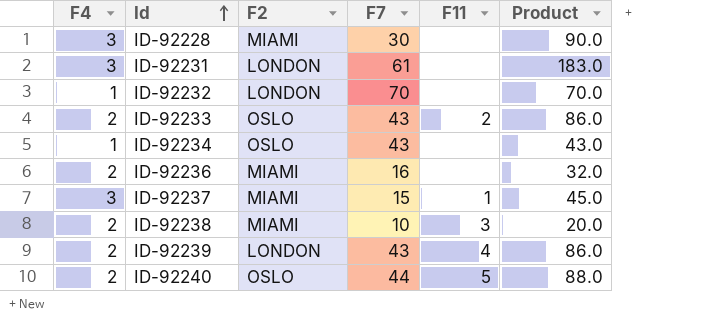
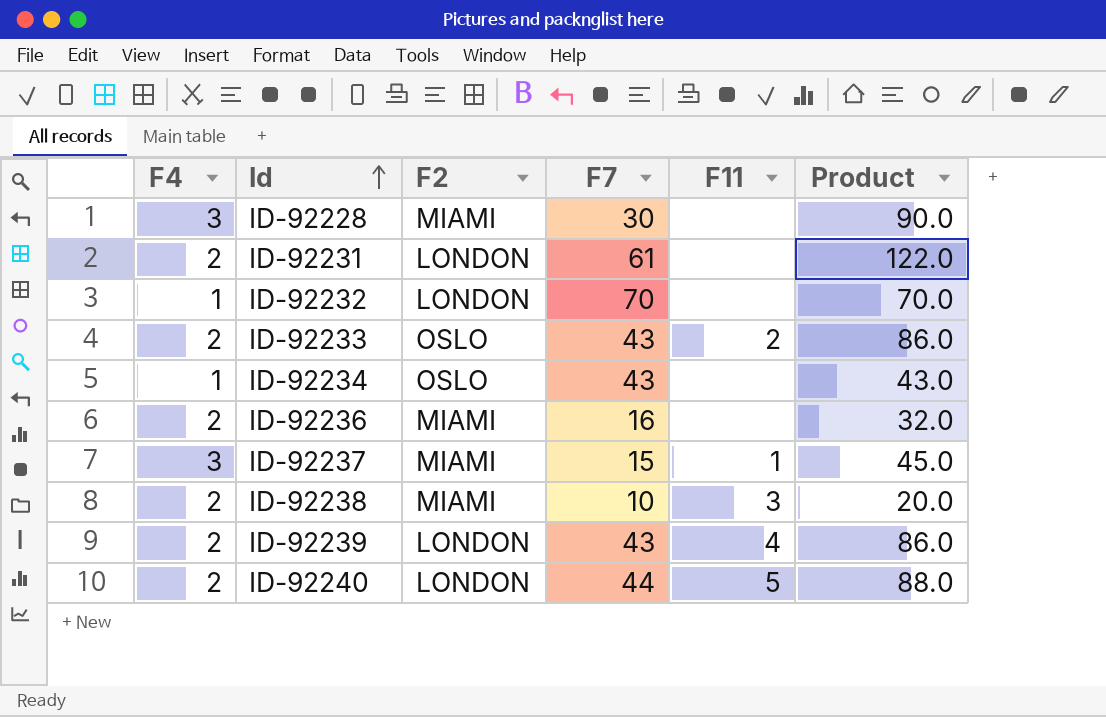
ID-92231 | F4: 3 -> 2
ID-92231 | Product: 183.0 -> 122.0
ID-92240 | F2: OSLO -> LONDON

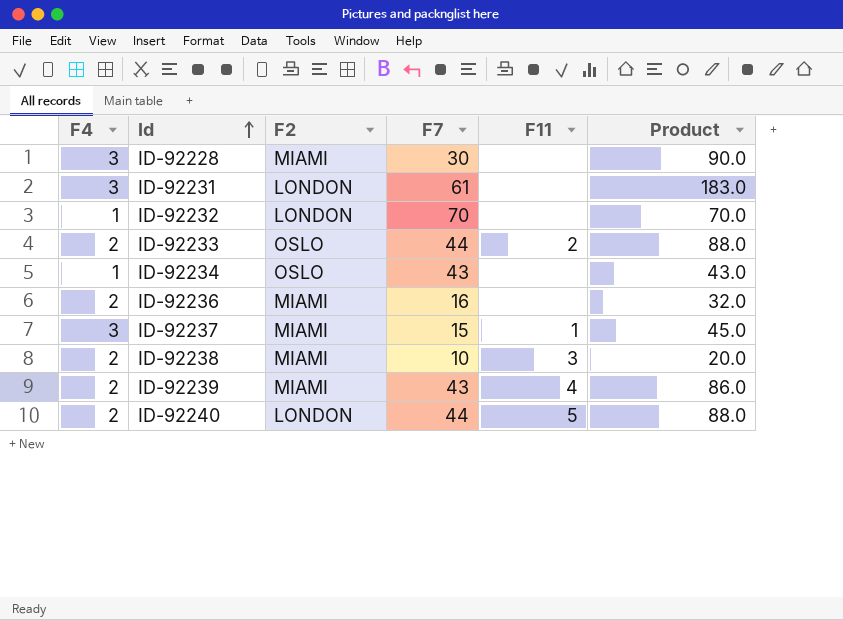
ID-92231 | F4: 2 -> 3
ID-92231 | Product: 122.0 -> 183.0
ID-92233 | F7: 43 -> 44
ID-92233 | Product: 86.0 -> 88.0
ID-92239 | F2: LONDON -> MIAMI

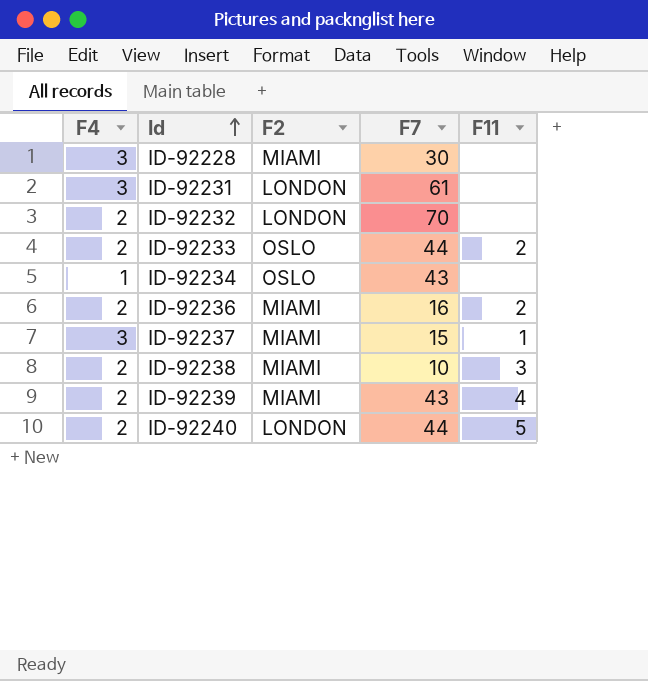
column Product | formula: [F4] * [F7] -> none
ID-92232 | F4: 1 -> 2
ID-92236 | F11: none -> 2

